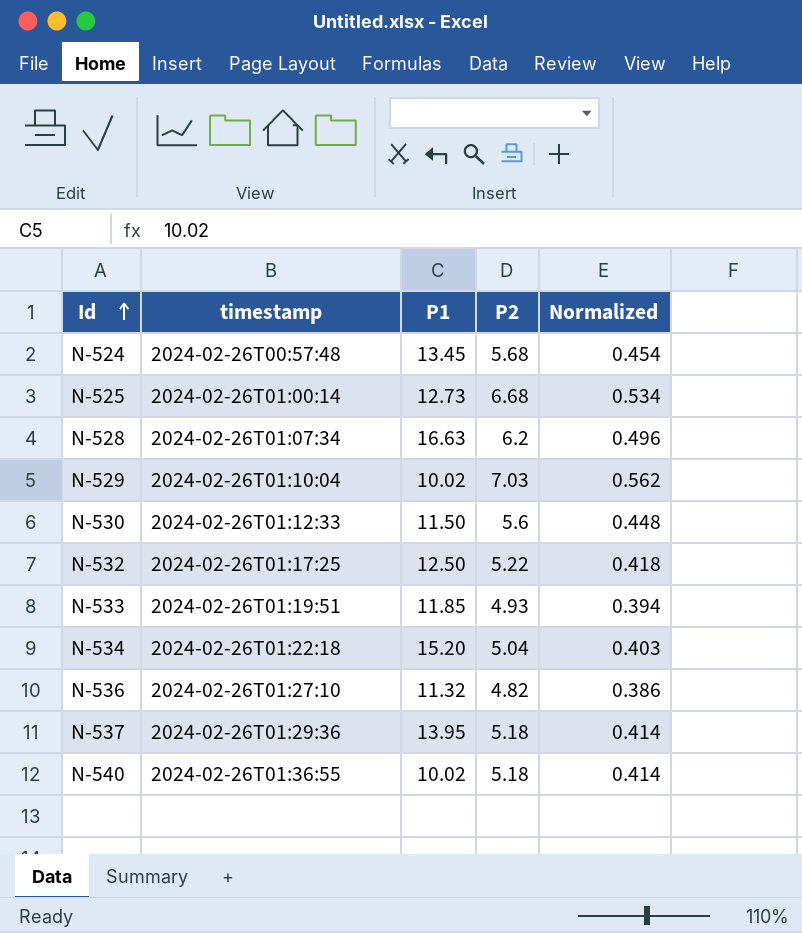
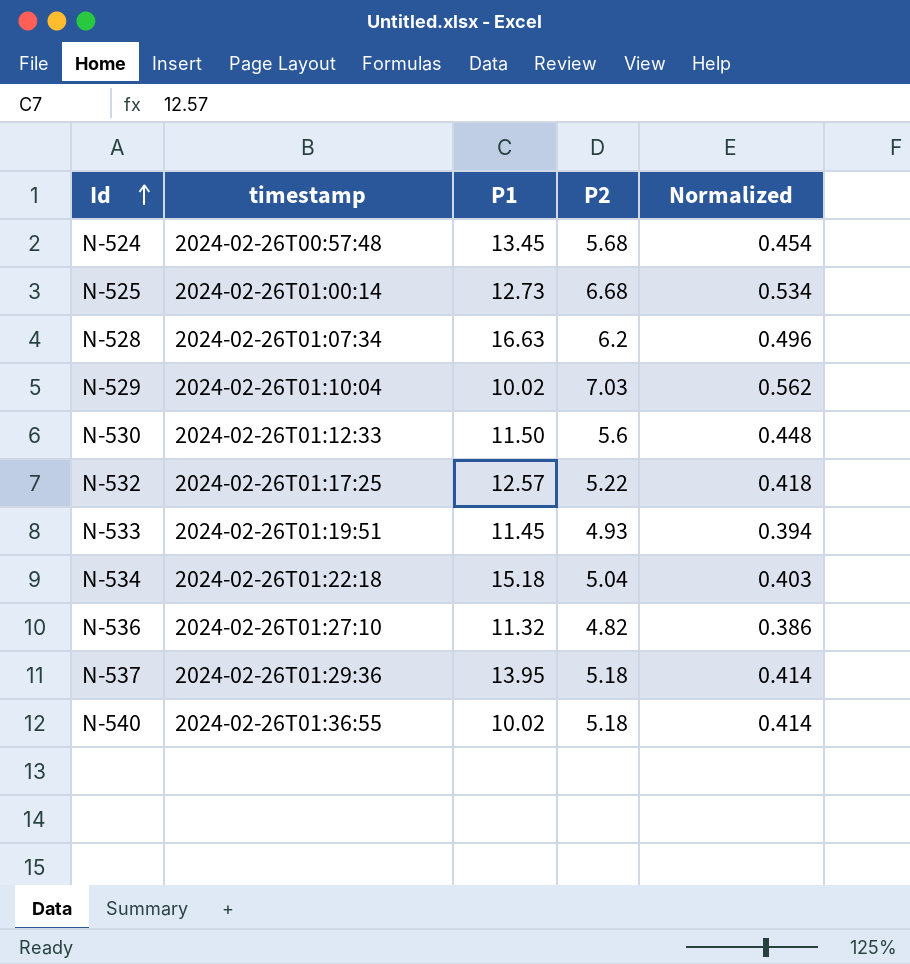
N-532 | P1: 12.50 -> 12.57
N-533 | P1: 11.85 -> 11.45
N-534 | P1: 15.20 -> 15.18

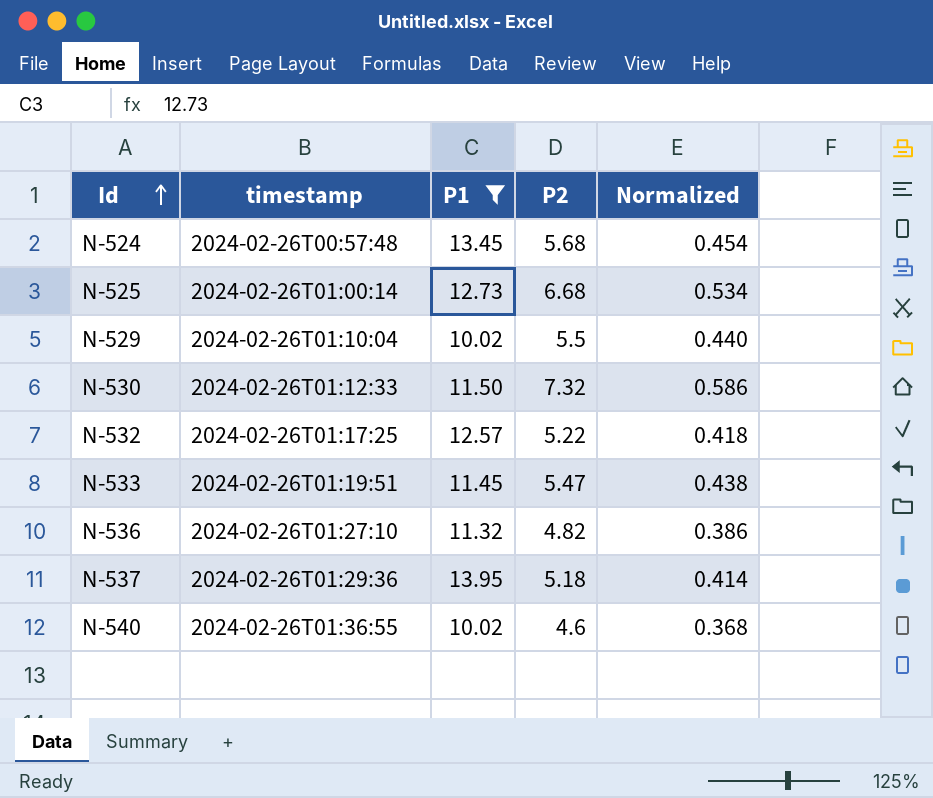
filter: none -> P1 <= 13.95
N-529 | P2: 7.03 -> 5.5
N-529 | Normalized: 0.562 -> 0.440
N-530 | P2: 5.6 -> 7.32
N-530 | Normalized: 0.448 -> 0.586
N-533 | P2: 4.93 -> 5.47
N-533 | Normalized: 0.394 -> 0.438
N-540 | P2: 5.18 -> 4.6
N-540 | Normalized: 0.414 -> 0.368

